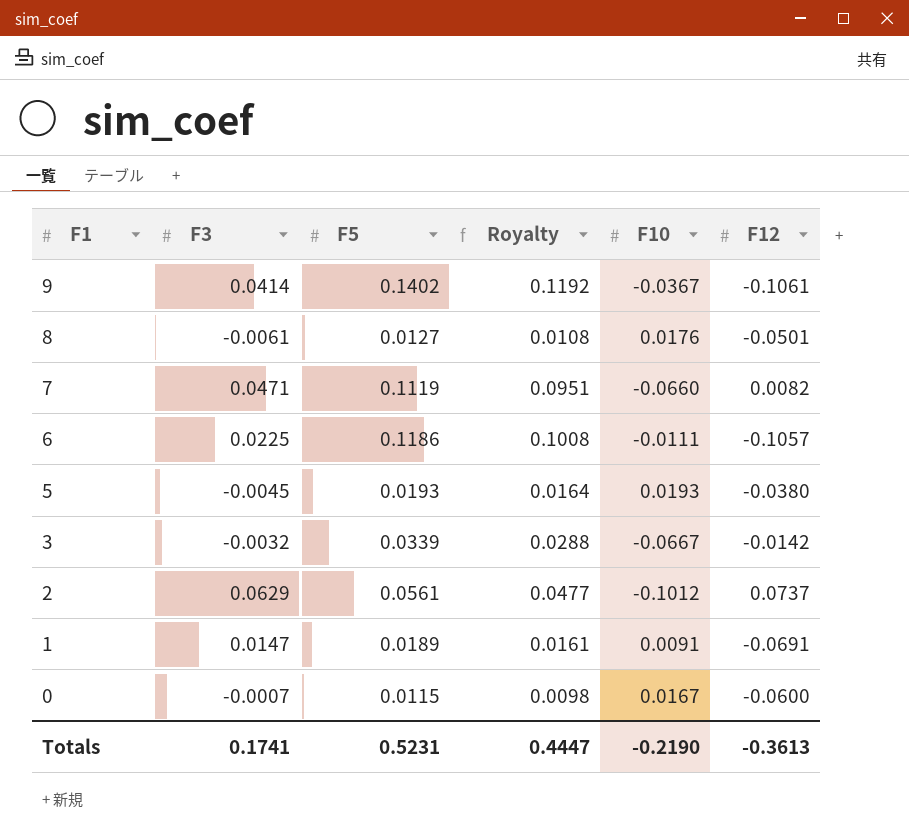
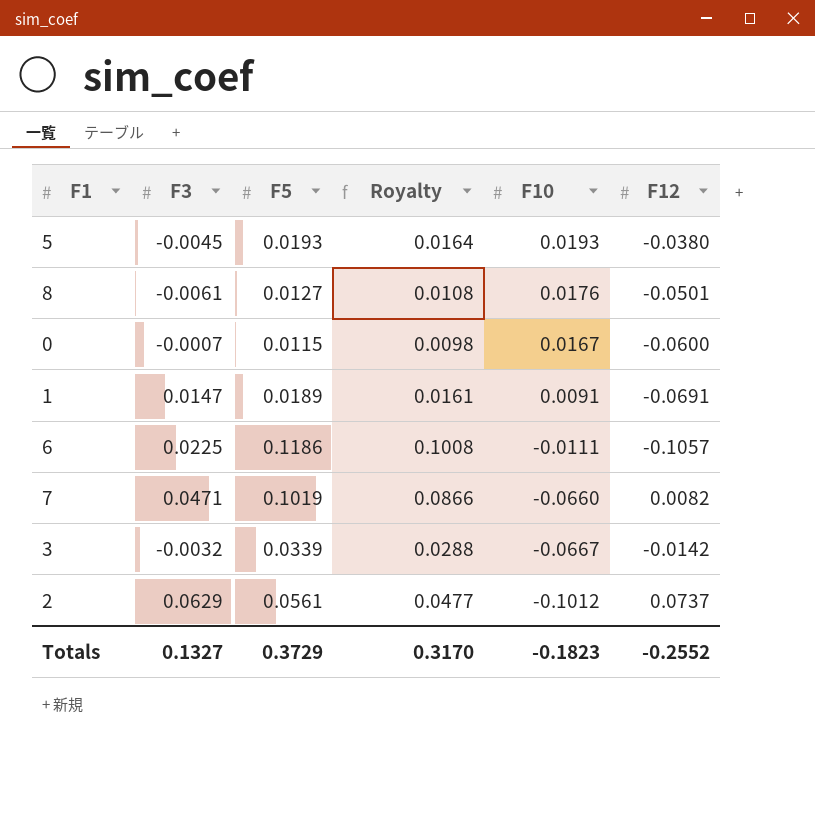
row order: F1 descending -> F10 descending
row 9: 0.0414 | 0.1402 | 0.1192 | -0.0367 | -0.1061 -> none
7 | F5: 0.1119 -> 0.1019
7 | Royalty: 0.0951 -> 0.0866
Totals | F3: 0.1741 -> 0.1327
Totals | F5: 0.5231 -> 0.3729
Totals | Royalty: 0.4447 -> 0.3170
Totals | F10: -0.2190 -> -0.1823
Totals | F12: -0.3613 -> -0.2552

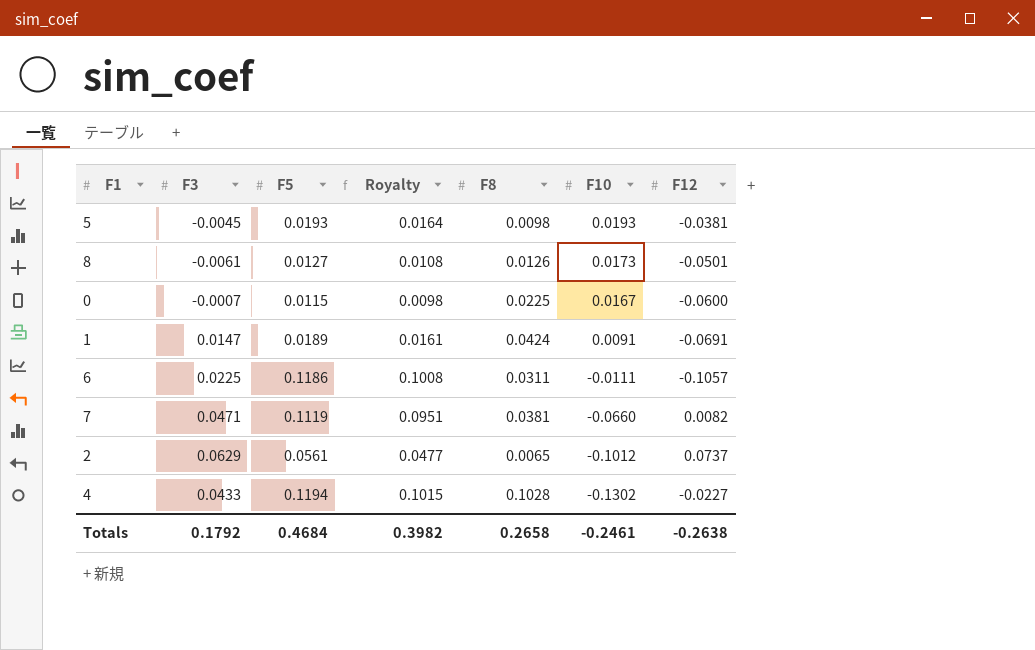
column F8 | position: none -> 5
row 3: -0.0032 | 0.0339 | 0.0288 | -0.0667 | -0.0142 -> none
5 | F12: -0.0380 -> -0.0381
8 | F10: 0.0176 -> 0.0173
7 | F5: 0.1019 -> 0.1119
7 | Royalty: 0.0866 -> 0.0951
row 4: none -> 0.0433 | 0.1194 | 0.1015 | 0.1028 | -0.1302 | -0.0227
Totals | F3: 0.1327 -> 0.1792
Totals | F5: 0.3729 -> 0.4684
Totals | Royalty: 0.3170 -> 0.3982
Totals | F10: -0.1823 -> -0.2461
Totals | F12: -0.2552 -> -0.2638

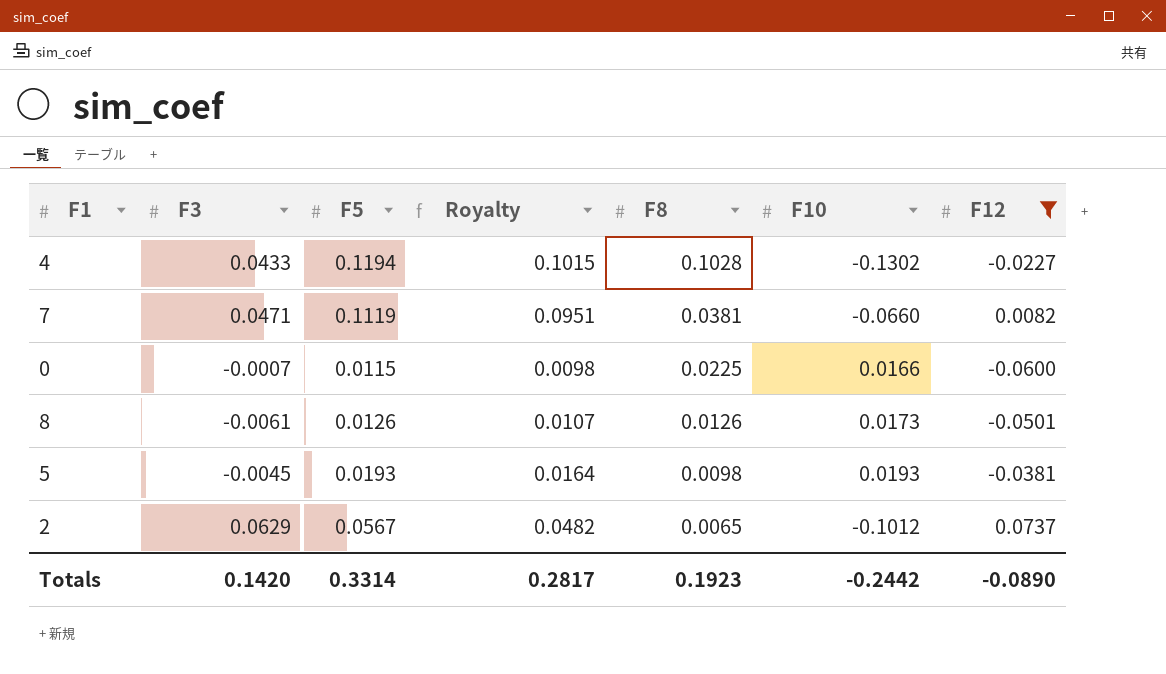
filter: none -> F12 >= -0.0600
row order: F10 descending -> F8 descending
0 | F10: 0.0167 -> 0.0166
8 | F5: 0.0127 -> 0.0126
8 | Royalty: 0.0108 -> 0.0107
2 | F5: 0.0561 -> 0.0567
2 | Royalty: 0.0477 -> 0.0482
Totals | F3: 0.1792 -> 0.1420
Totals | F5: 0.4684 -> 0.3314
Totals | Royalty: 0.3982 -> 0.2817
Totals | F8: 0.2658 -> 0.1923
Totals | F10: -0.2461 -> -0.2442
Totals | F12: -0.2638 -> -0.0890

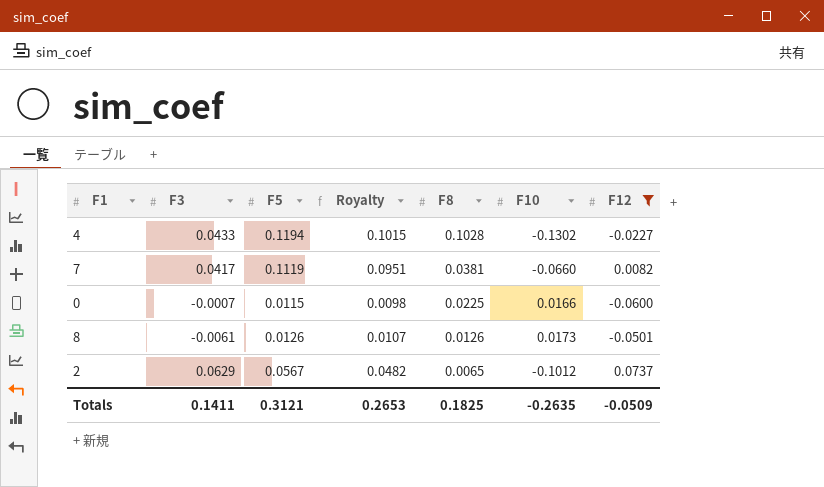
row 5: -0.0045 | 0.0193 | 0.0164 | 0.0098 | 0.0193 | -0.0381 -> none
7 | F3: 0.0471 -> 0.0417
Totals | F3: 0.1420 -> 0.1411
Totals | F5: 0.3314 -> 0.3121
Totals | Royalty: 0.2817 -> 0.2653
Totals | F8: 0.1923 -> 0.1825
Totals | F10: -0.2442 -> -0.2635
Totals | F12: -0.0890 -> -0.0509

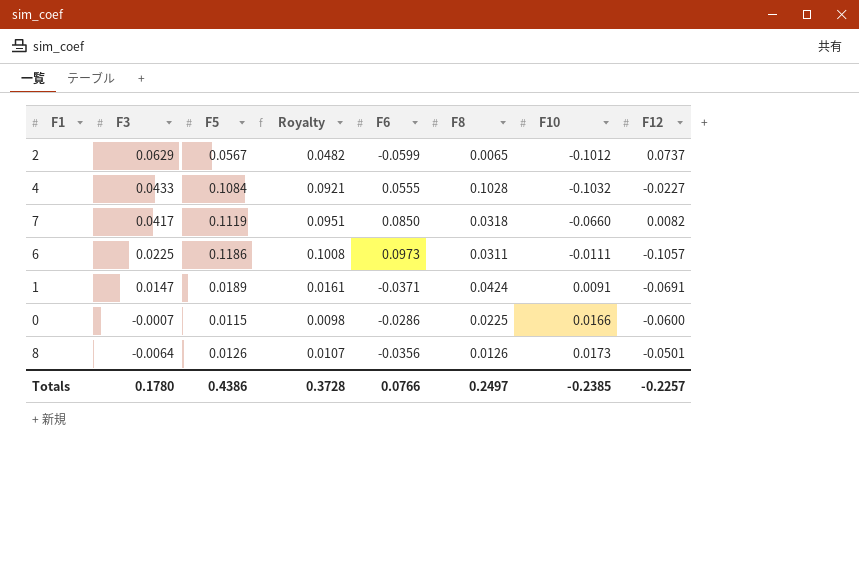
filter: F12 >= -0.0600 -> none
row order: F8 descending -> F3 descending
column F6 | position: none -> 5
4 | F5: 0.1194 -> 0.1084
4 | Royalty: 0.1015 -> 0.0921
4 | F10: -0.1302 -> -0.1032
7 | F8: 0.0381 -> 0.0318
8 | F3: -0.0061 -> -0.0064
Totals | F3: 0.1411 -> 0.1780
Totals | F5: 0.3121 -> 0.4386
Totals | Royalty: 0.2653 -> 0.3728
Totals | F8: 0.1825 -> 0.2497
Totals | F10: -0.2635 -> -0.2385
Totals | F12: -0.0509 -> -0.2257

